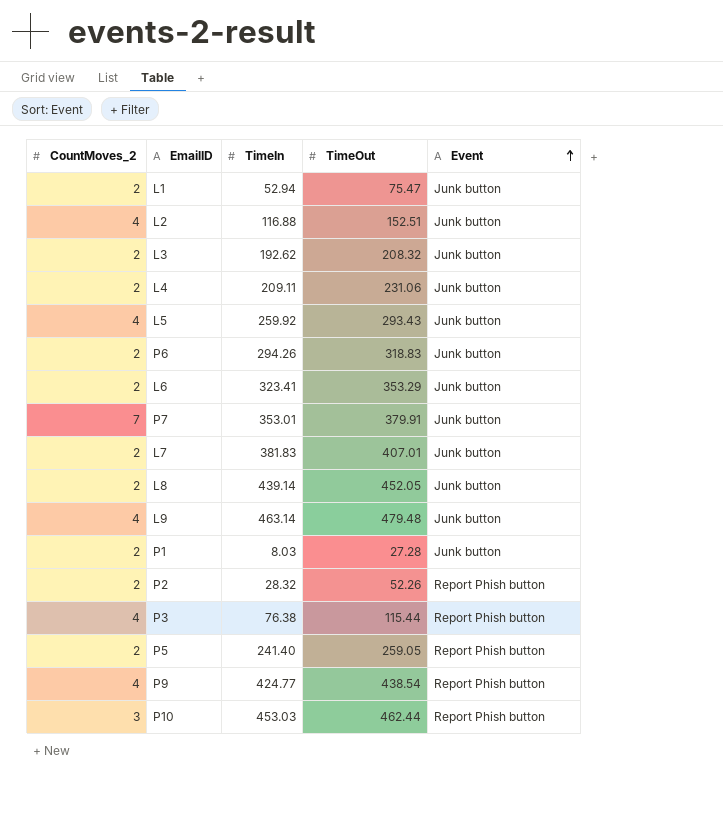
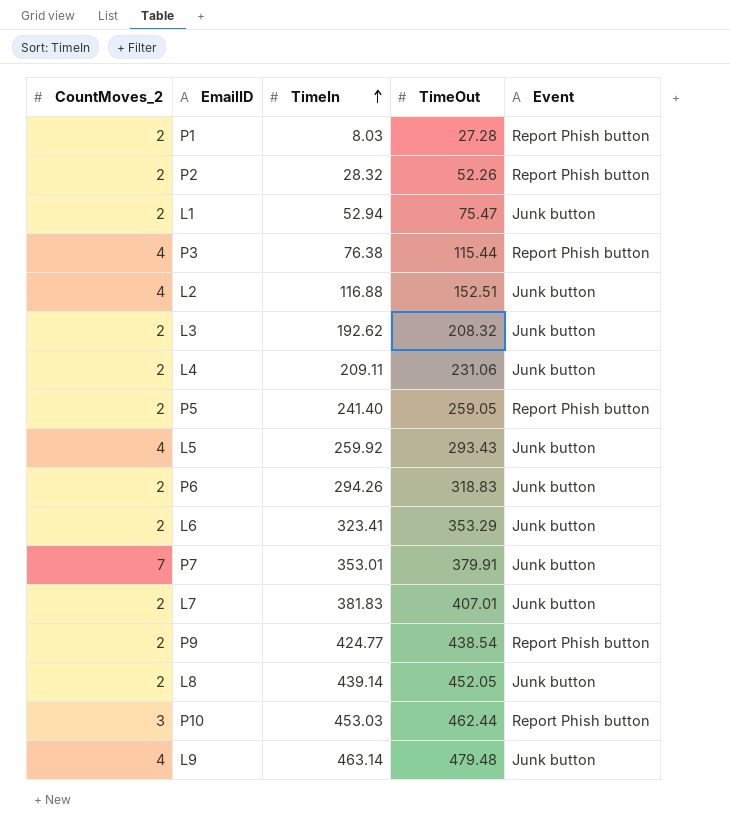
row order: Event ascending -> TimeIn ascending
P1 | Event: Junk button -> Report Phish button
P9 | CountMoves_2: 4 -> 2

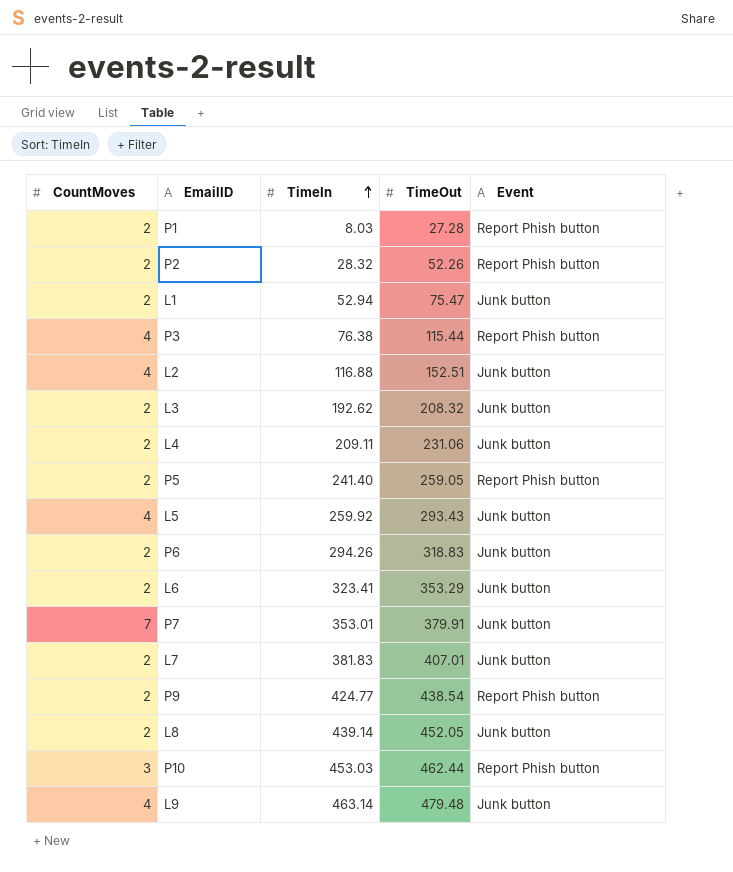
column name: CountMoves_2 -> CountMoves

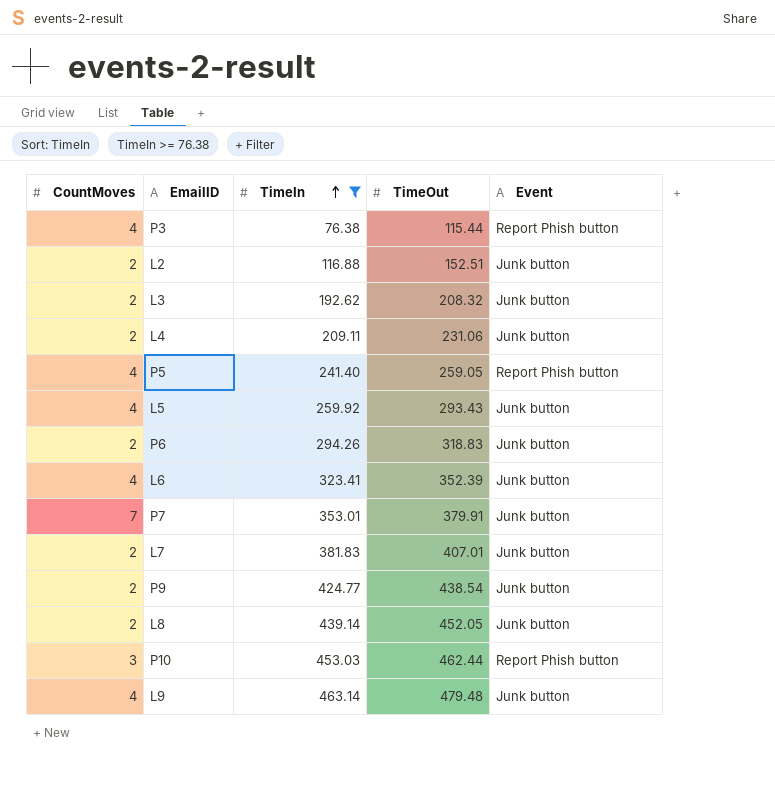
filter: none -> TimeIn >= 76.38
L2 | CountMoves: 4 -> 2
P5 | CountMoves: 2 -> 4
L6 | CountMoves: 2 -> 4
L6 | TimeOut: 353.29 -> 352.39
P9 | Event: Report Phish button -> Junk button

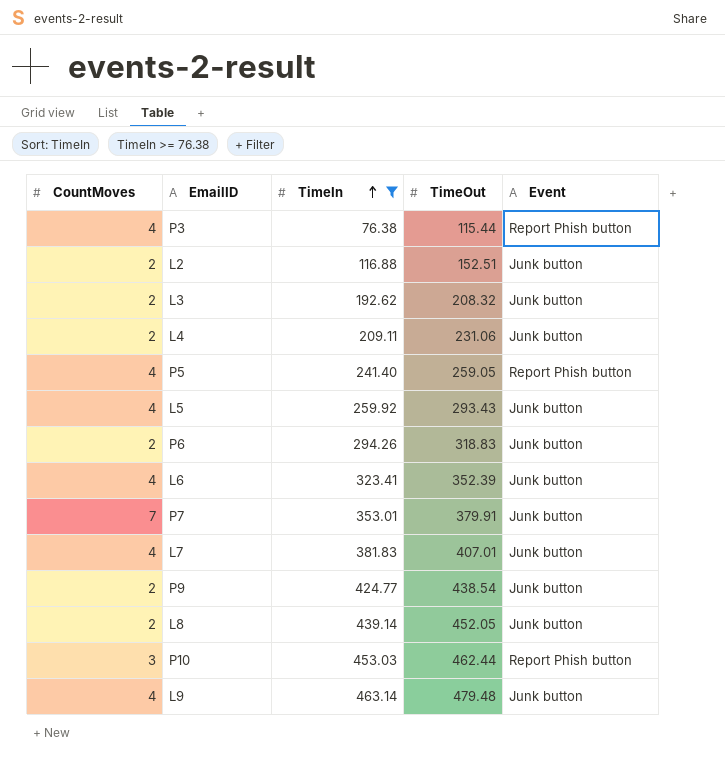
L7 | CountMoves: 2 -> 4

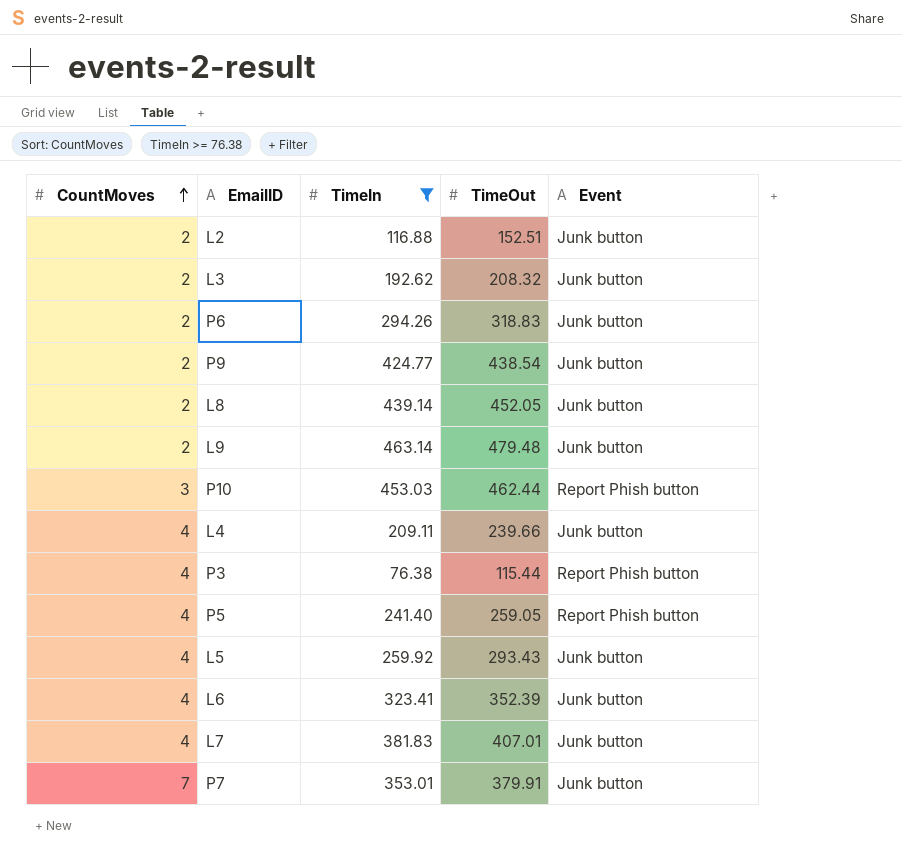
row order: TimeIn ascending -> CountMoves ascending
L9 | CountMoves: 4 -> 2
L4 | CountMoves: 2 -> 4
L4 | TimeOut: 231.06 -> 239.66

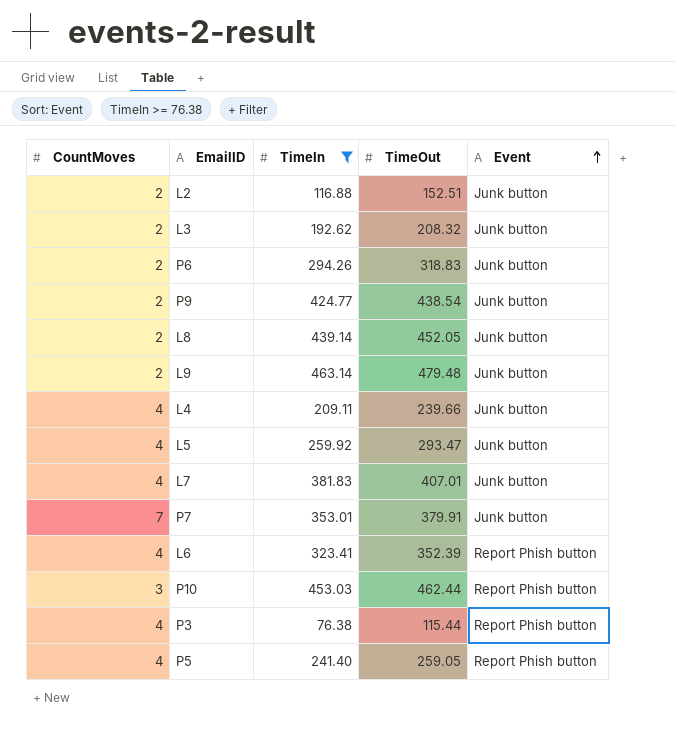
row order: CountMoves ascending -> Event ascending
L5 | TimeOut: 293.43 -> 293.47
L6 | Event: Junk button -> Report Phish button

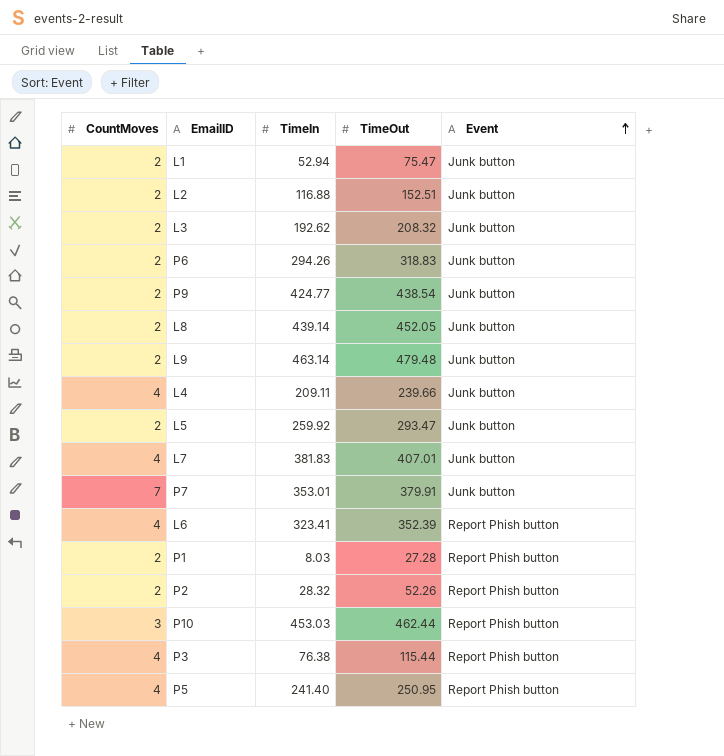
filter: TimeIn >= 76.38 -> none
L5 | CountMoves: 4 -> 2
P5 | TimeOut: 259.05 -> 250.95

